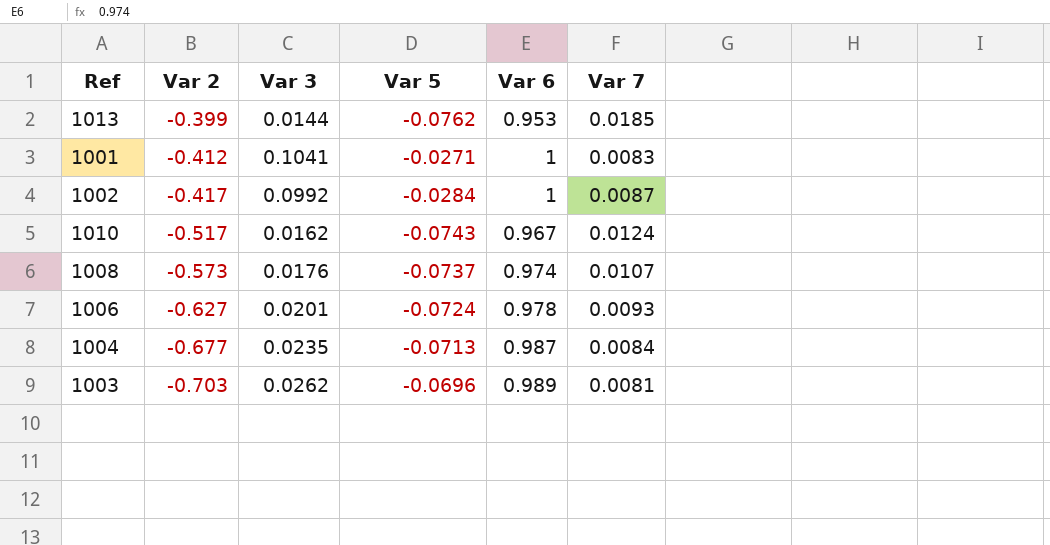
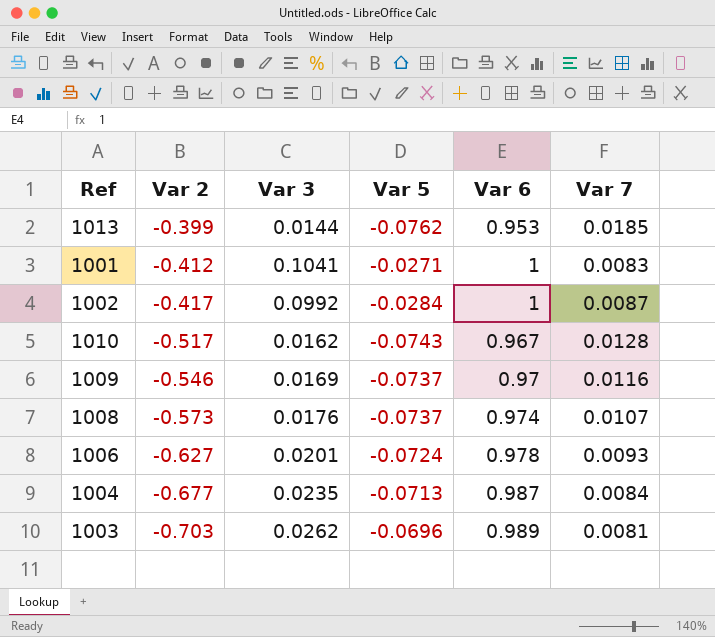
1010 | Var 7: 0.0124 -> 0.0128
row 1009: none -> -0.546 | 0.0169 | -0.0737 | 0.97 | 0.0116

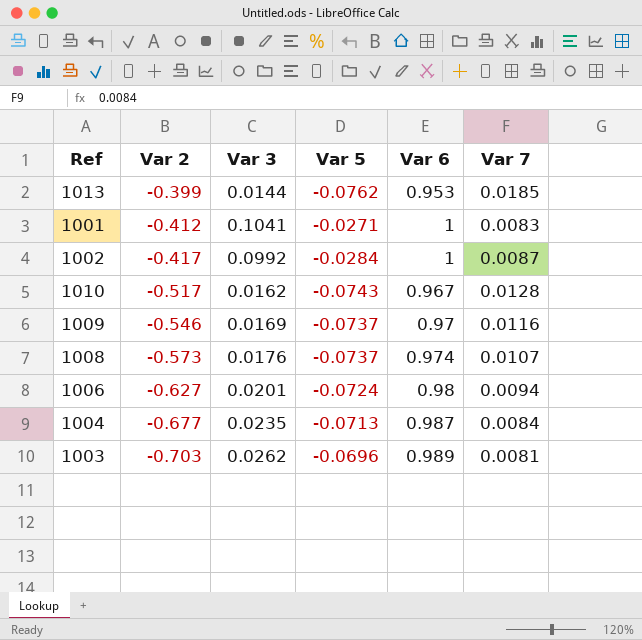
1006 | Var 6: 0.978 -> 0.98
1006 | Var 7: 0.0093 -> 0.0094

